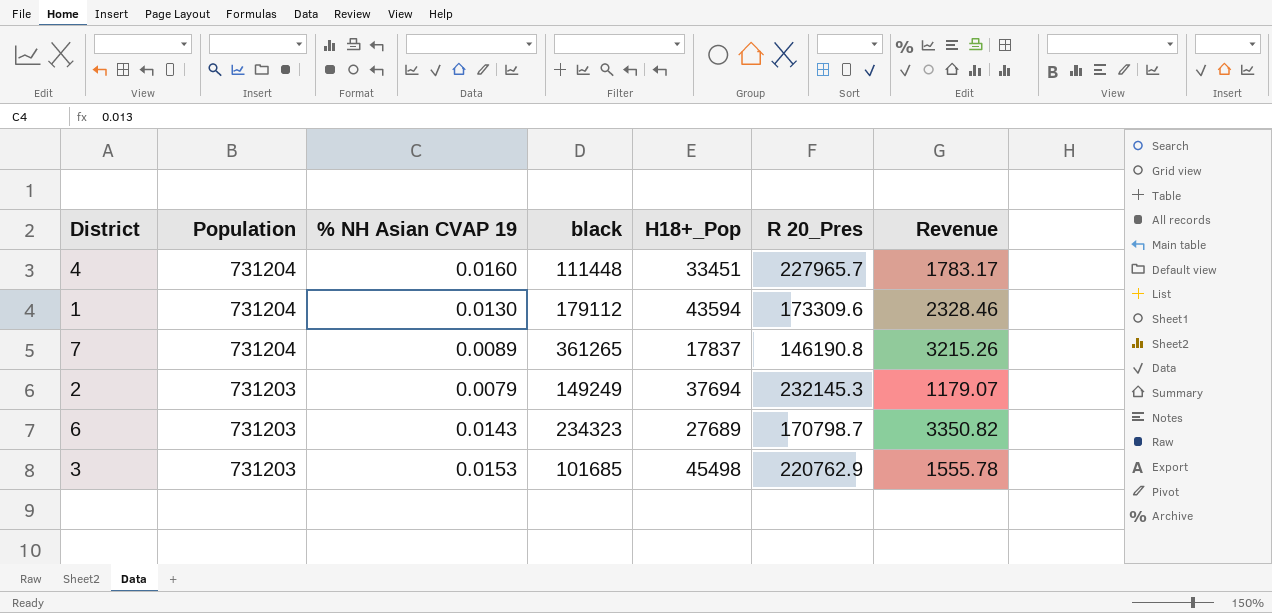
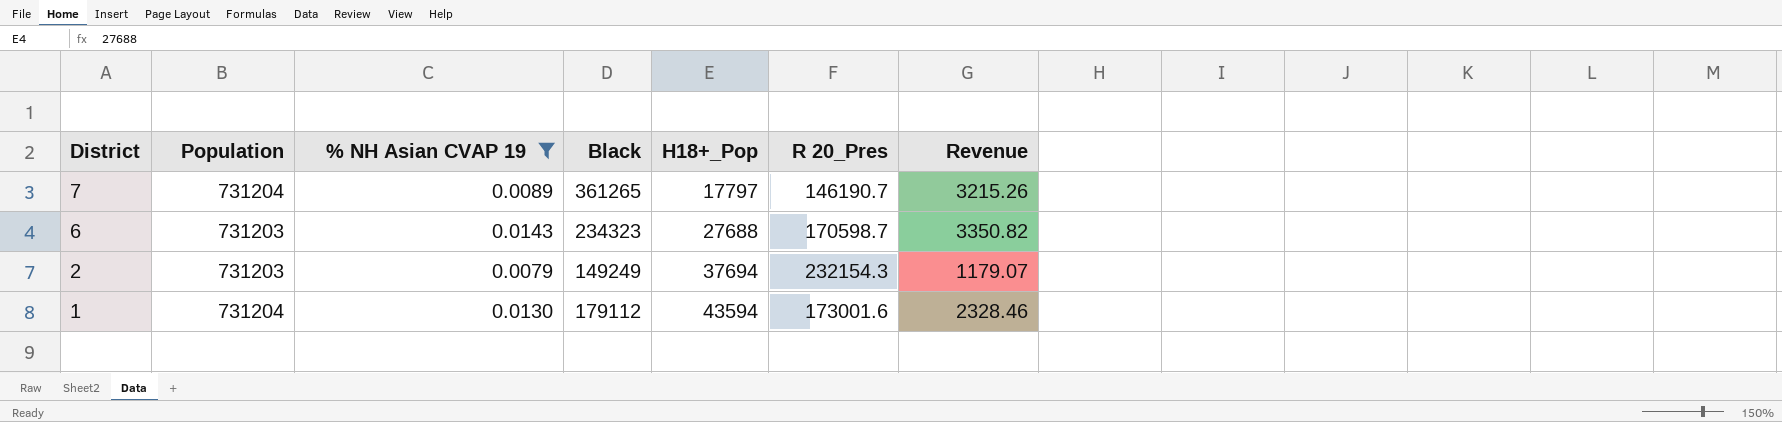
filter: none -> % NH Asian CVAP 19 <= 0.0143
row order: Population descending -> District descending
column name: black -> Black
7 | H18+_Pop: 17837 -> 17797
7 | R 20_Pres: 146190.8 -> 146190.7
6 | H18+_Pop: 27689 -> 27688
6 | R 20_Pres: 170798.7 -> 170598.7
2 | R 20_Pres: 232145.3 -> 232154.3
1 | R 20_Pres: 173309.6 -> 173001.6

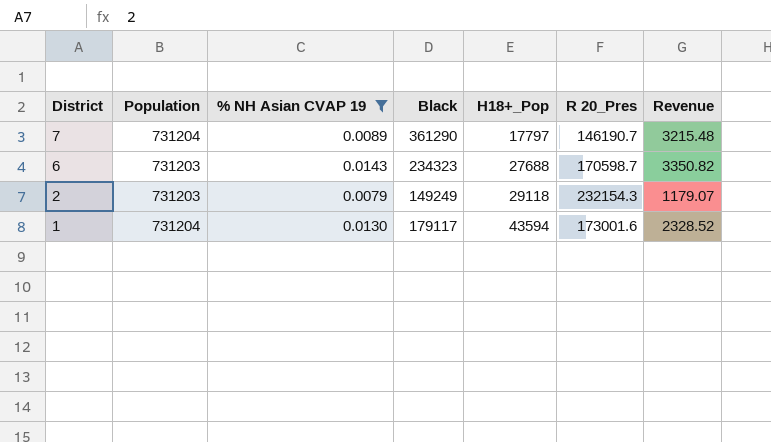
7 | Black: 361265 -> 361290
7 | Revenue: 3215.26 -> 3215.48
2 | H18+_Pop: 37694 -> 29118
1 | Black: 179112 -> 179117
1 | Revenue: 2328.46 -> 2328.52

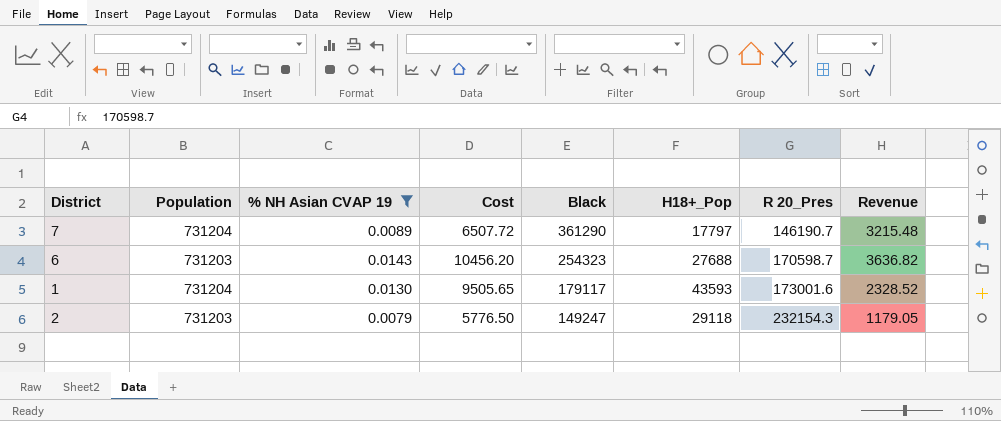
row order: District descending -> Black descending
column Cost | formula: none -> [Population] * [% NH Asian CVAP 19]
6 | Black: 234323 -> 254323
6 | Revenue: 3350.82 -> 3636.82
1 | H18+_Pop: 43594 -> 43593
2 | Black: 149249 -> 149247
2 | Revenue: 1179.07 -> 1179.05

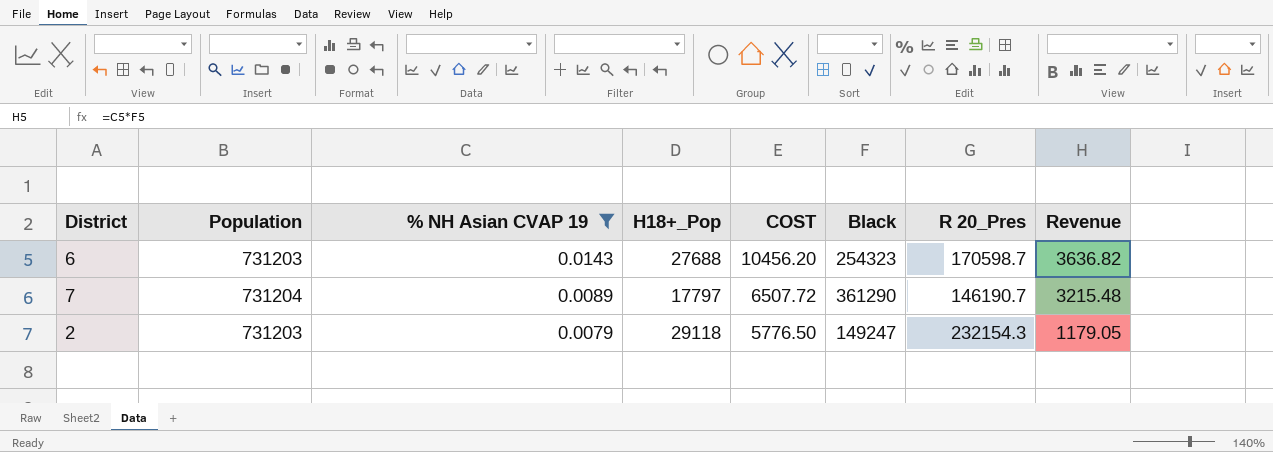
row order: Black descending -> % NH Asian CVAP 19 descending
column H18+_Pop | position: 6 -> 4
column name: Cost -> COST
row 1: 731204 | 0.0130 | 9505.65 | 179117 | 43593 | 173001.6 | 2328.52 -> none

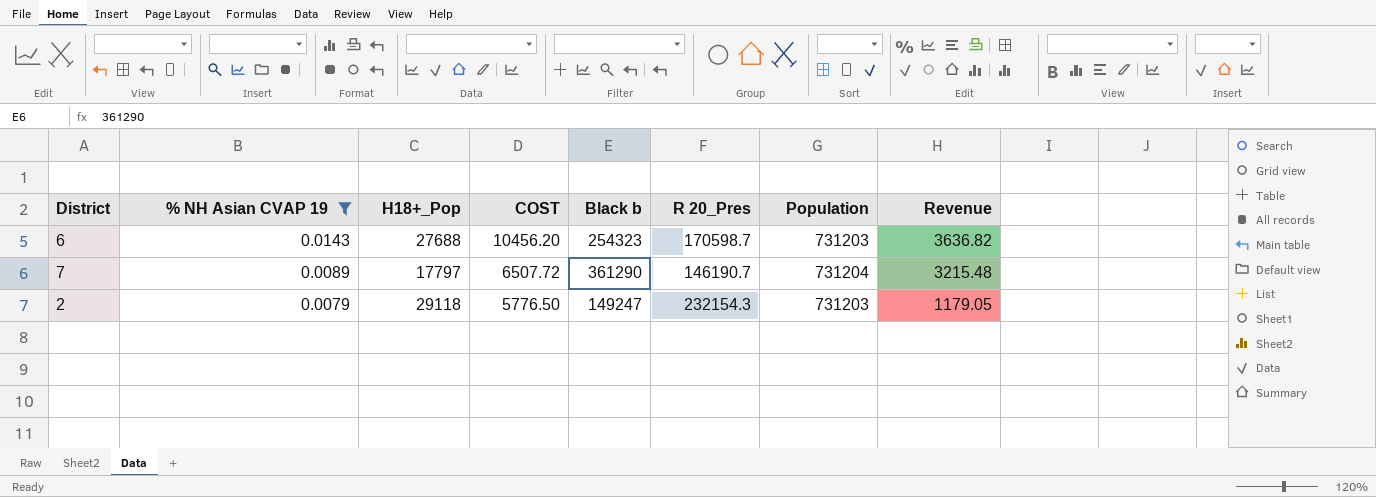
column name: Black -> Black b
column Population | position: 2 -> 7

